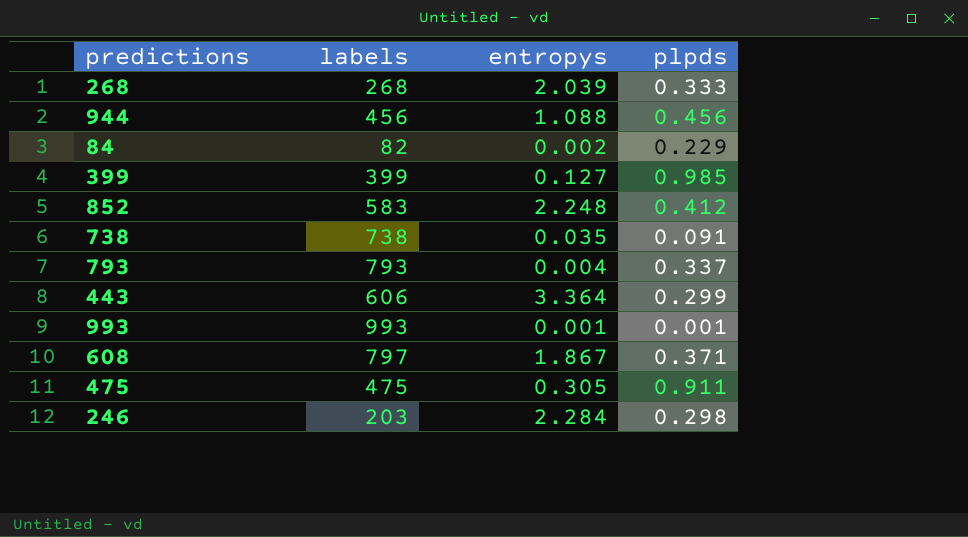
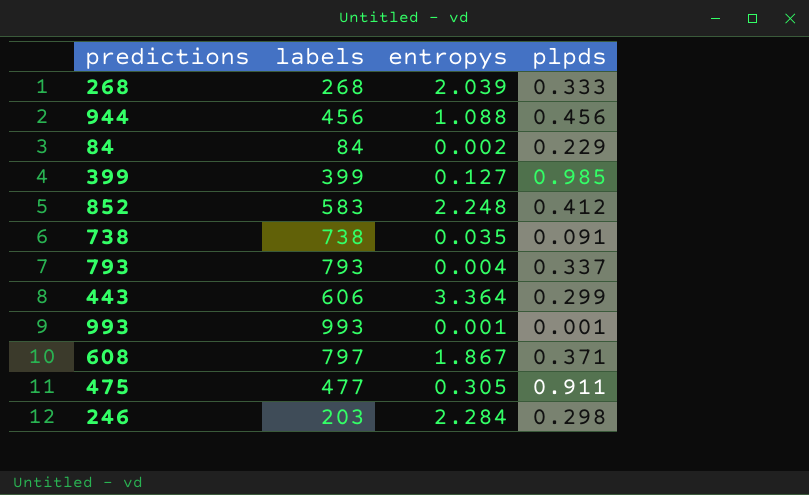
84 | labels: 82 -> 84
475 | labels: 475 -> 477

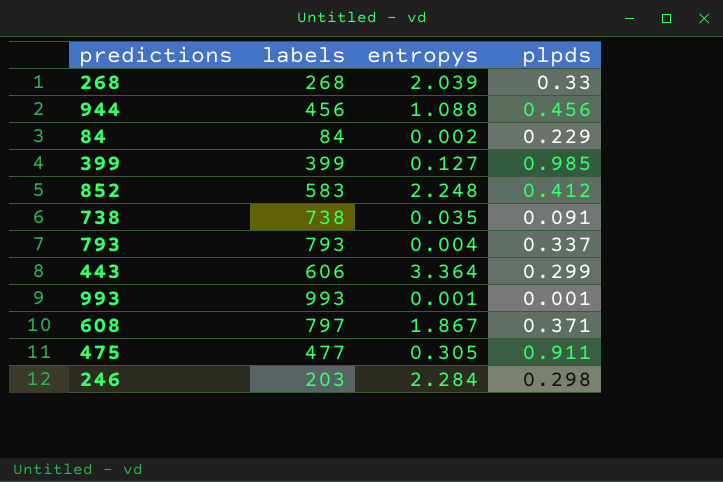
268 | plpds: 0.333 -> 0.33

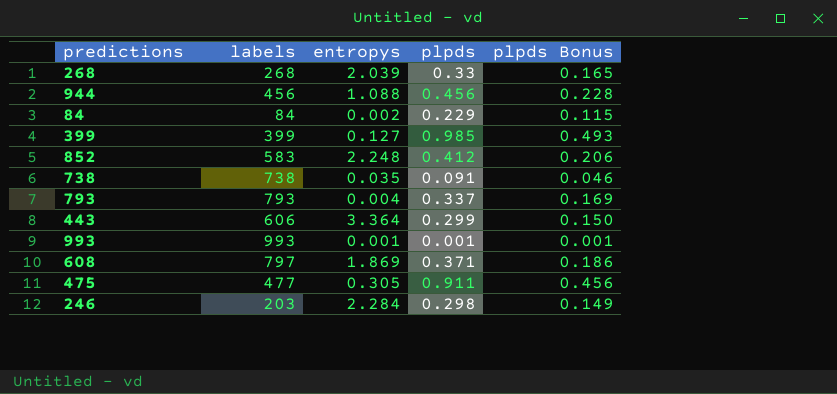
column plpds Bonus | formula: none -> [plpds] * 0.5
608 | entropys: 1.867 -> 1.869

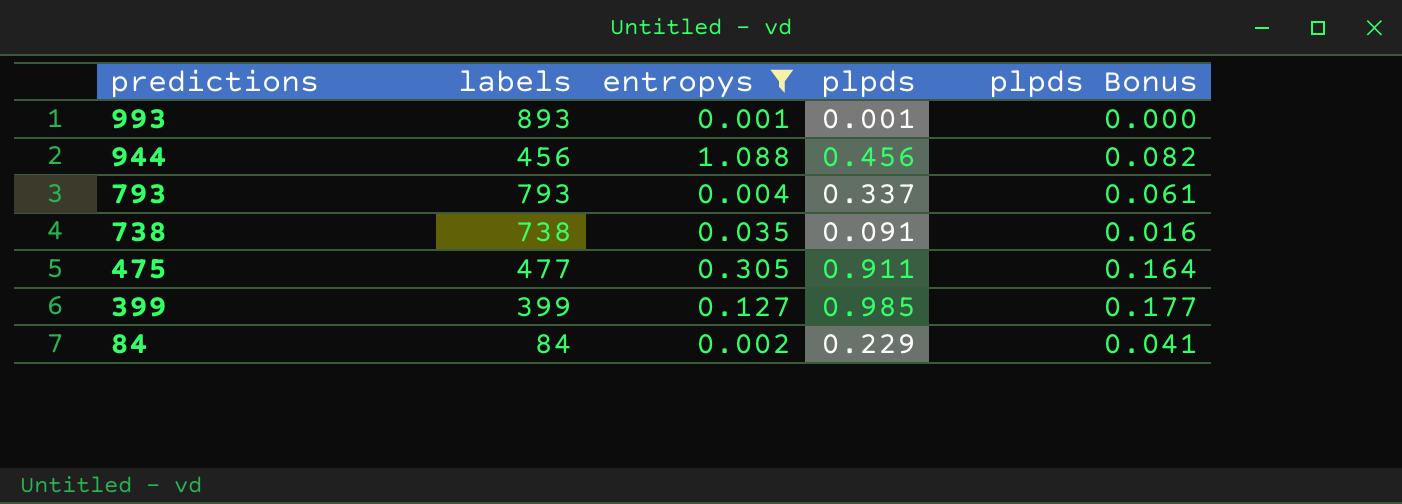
filter: none -> entropys <= 1.088
row order: none -> predictions descending
column plpds Bonus | formula: [plpds] * 0.5 -> [plpds] * 0.18
993 | labels: 993 -> 893

